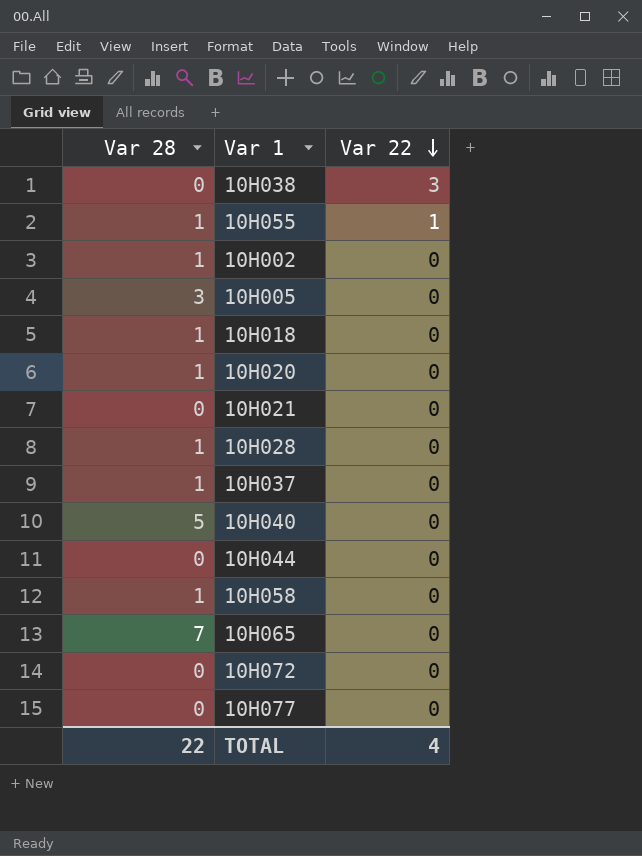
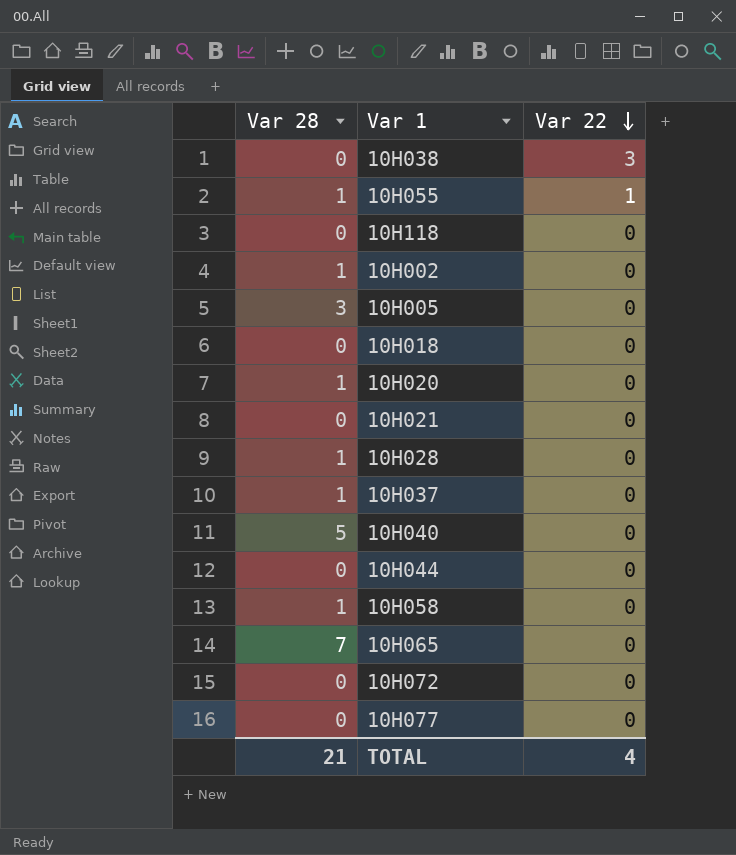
row 10H118: none -> 0 | 0
10H018 | Var 28: 1 -> 0
TOTAL | Var 28: 22 -> 21

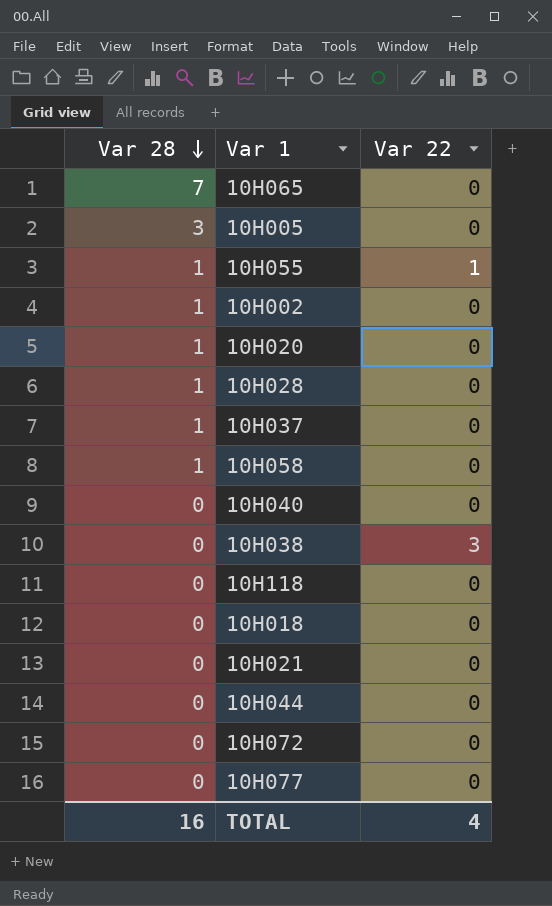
row order: Var 22 descending -> Var 28 descending
10H040 | Var 28: 5 -> 0
TOTAL | Var 28: 21 -> 16

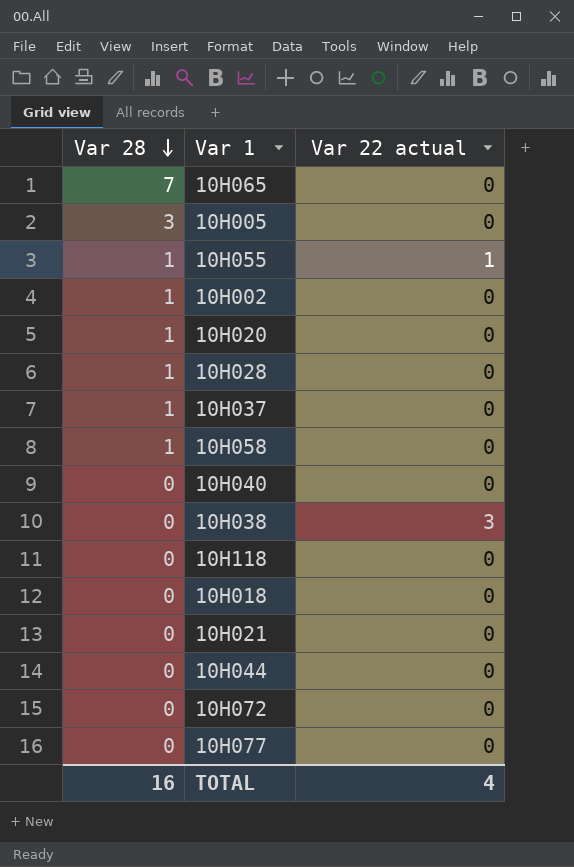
column name: Var 22 -> Var 22 actual

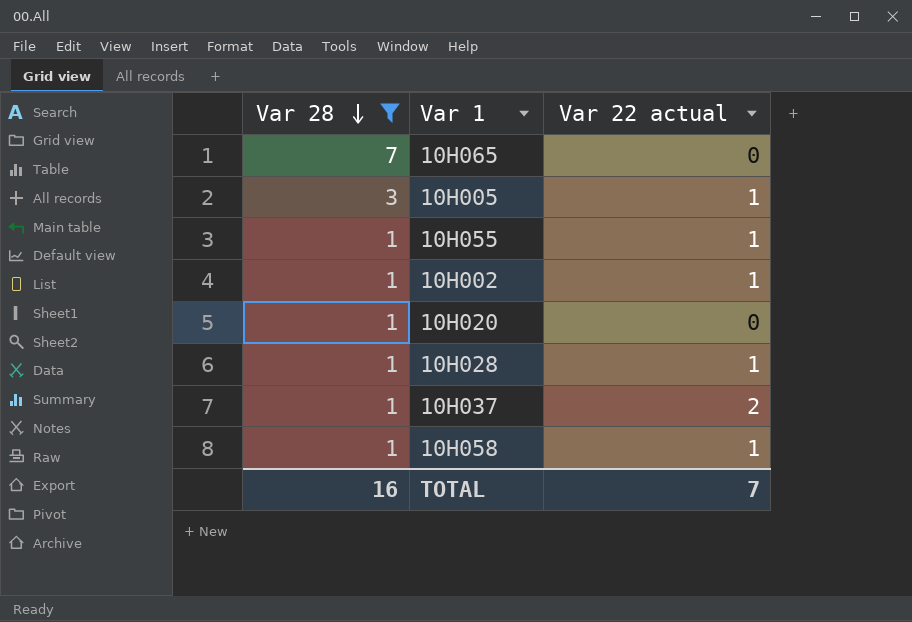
filter: none -> Var 28 != 0
10H005 | Var 22 actual: 0 -> 1
10H002 | Var 22 actual: 0 -> 1
10H028 | Var 22 actual: 0 -> 1
10H037 | Var 22 actual: 0 -> 2
10H058 | Var 22 actual: 0 -> 1
TOTAL | Var 22 actual: 4 -> 7

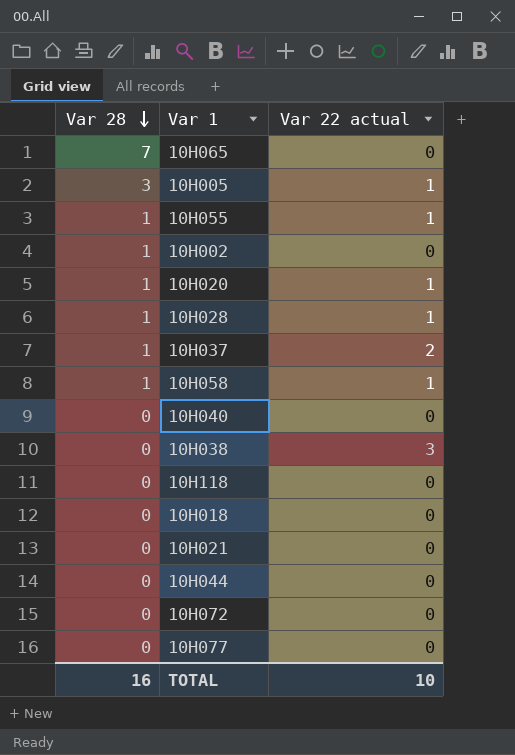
filter: Var 28 != 0 -> none
10H002 | Var 22 actual: 1 -> 0
10H020 | Var 22 actual: 0 -> 1
TOTAL | Var 22 actual: 7 -> 10

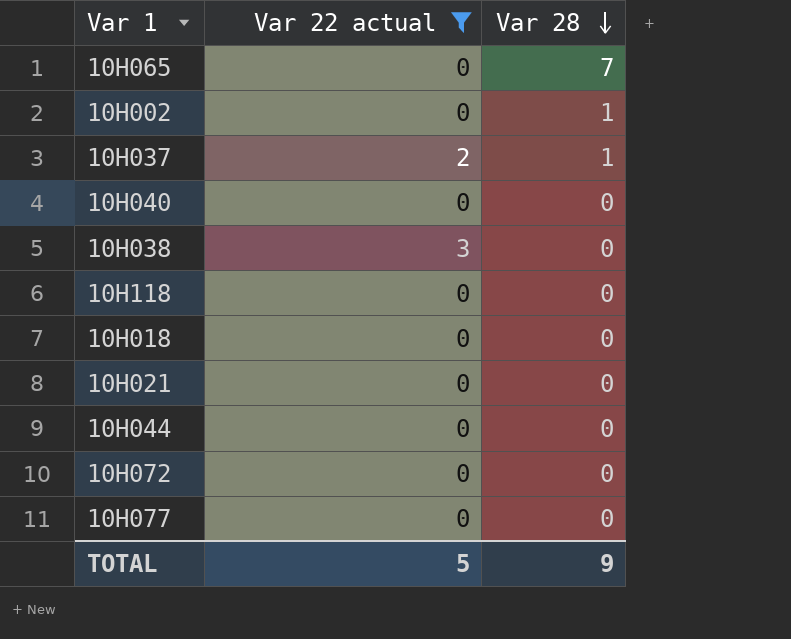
filter: none -> Var 22 actual != 1
column Var 28 | position: 1 -> 3
TOTAL | Var 22 actual: 10 -> 5
TOTAL | Var 28: 16 -> 9

